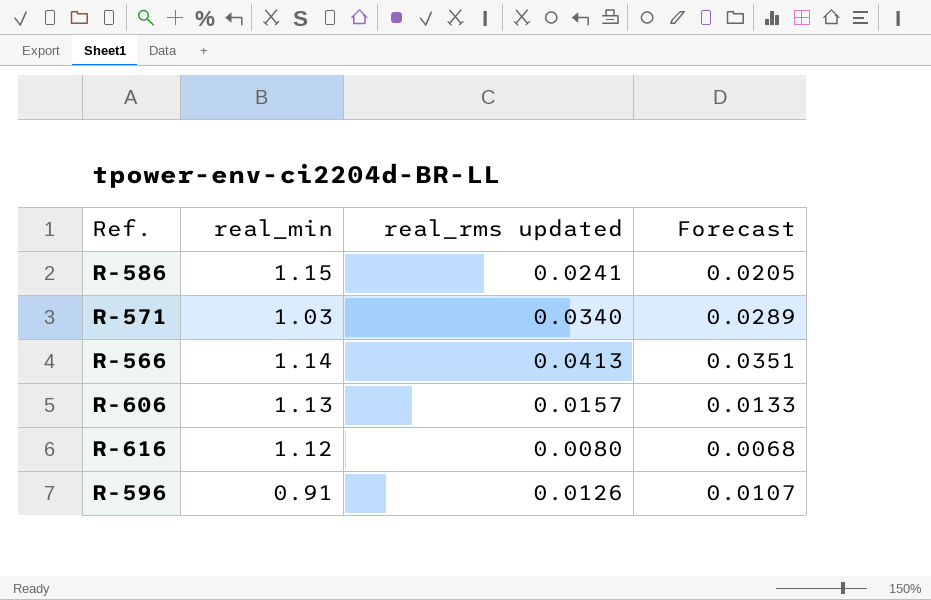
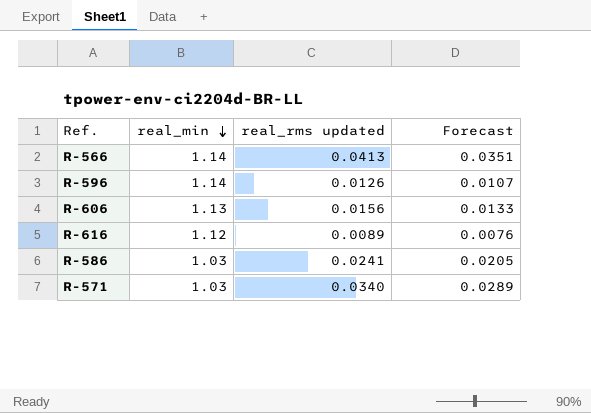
row order: none -> real_min descending
R-596 | real_min: 0.91 -> 1.14
R-606 | real_rms updated: 0.0157 -> 0.0156
R-616 | real_rms updated: 0.0080 -> 0.0089
R-616 | Forecast: 0.0068 -> 0.0076
R-586 | real_min: 1.15 -> 1.03

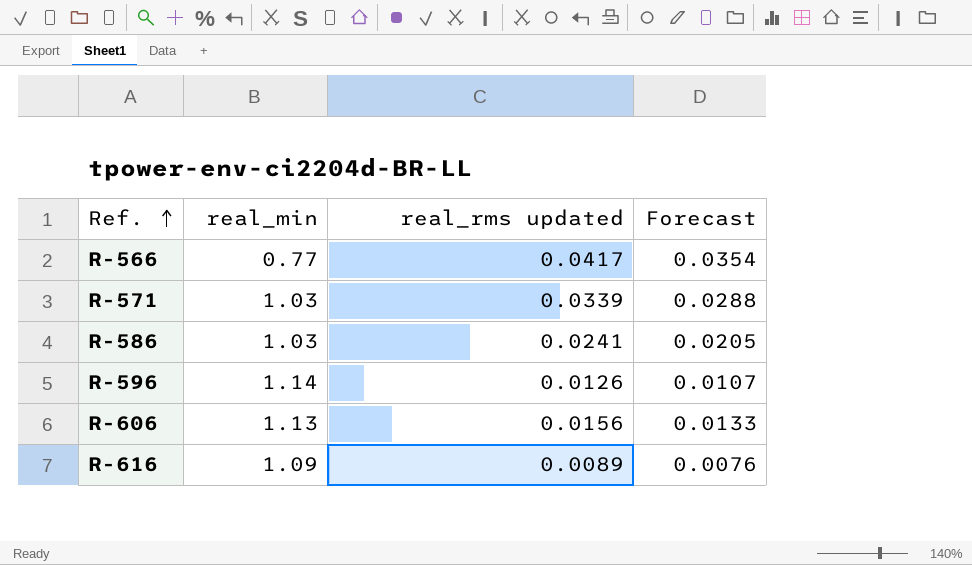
row order: real_min descending -> Ref. ascending
R-566 | real_min: 1.14 -> 0.77
R-566 | real_rms updated: 0.0413 -> 0.0417
R-566 | Forecast: 0.0351 -> 0.0354
R-571 | real_rms updated: 0.0340 -> 0.0339
R-571 | Forecast: 0.0289 -> 0.0288
R-616 | real_min: 1.12 -> 1.09

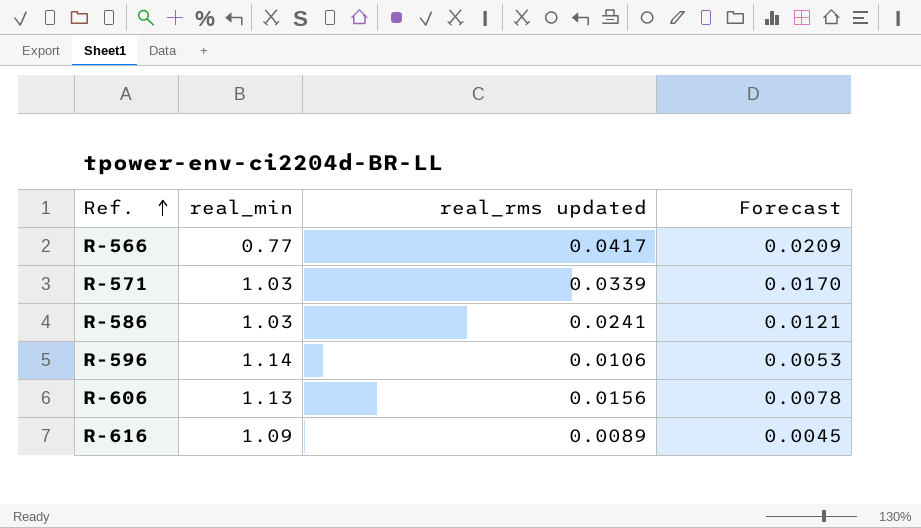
column Forecast | formula: [real_rms updated] * 0.85 -> [real_rms updated] * 0.5
R-596 | real_rms updated: 0.0126 -> 0.0106

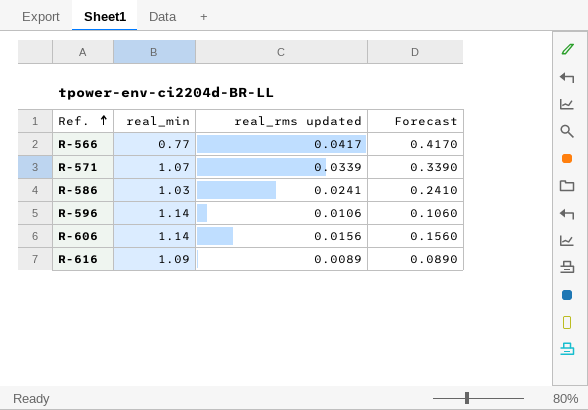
column Forecast | formula: [real_rms updated] * 0.5 -> [real_rms updated] * 10
R-571 | real_min: 1.03 -> 1.07
R-606 | real_min: 1.13 -> 1.14

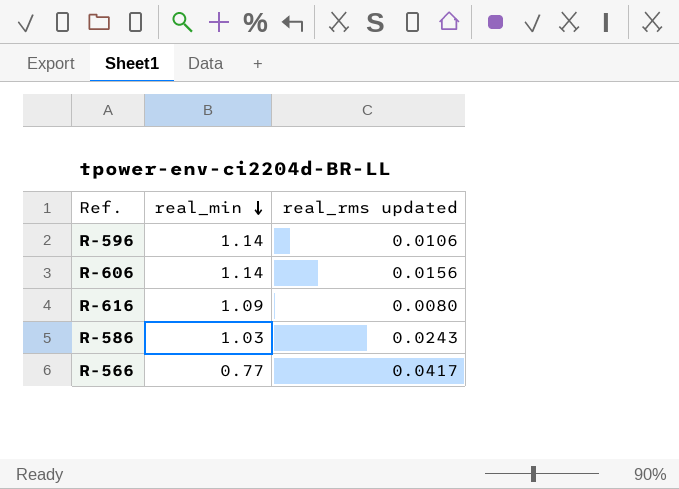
row order: Ref. ascending -> real_min descending
column Forecast | formula: [real_rms updated] * 10 -> none
row R-571: 1.07 | 0.0339 | 0.3390 -> none
R-616 | real_rms updated: 0.0089 -> 0.0080
R-586 | real_rms updated: 0.0241 -> 0.0243

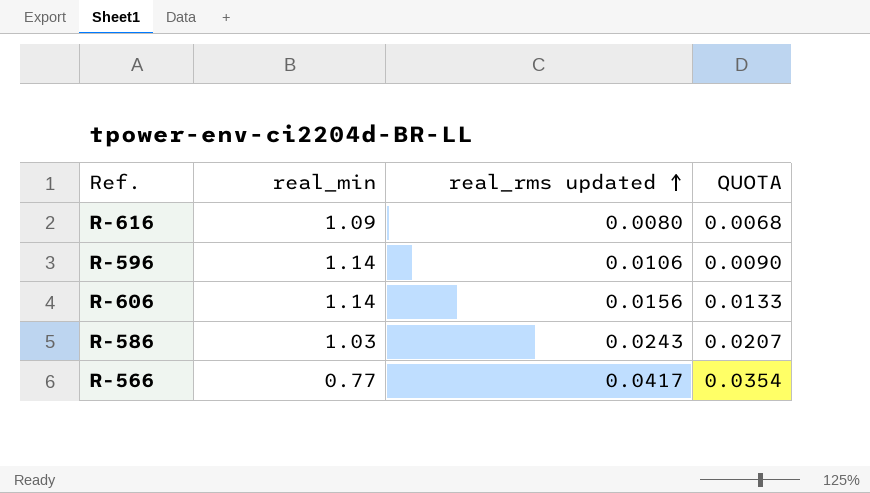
row order: real_min descending -> real_rms updated ascending
column QUOTA | formula: none -> [real_rms updated] * 0.85

